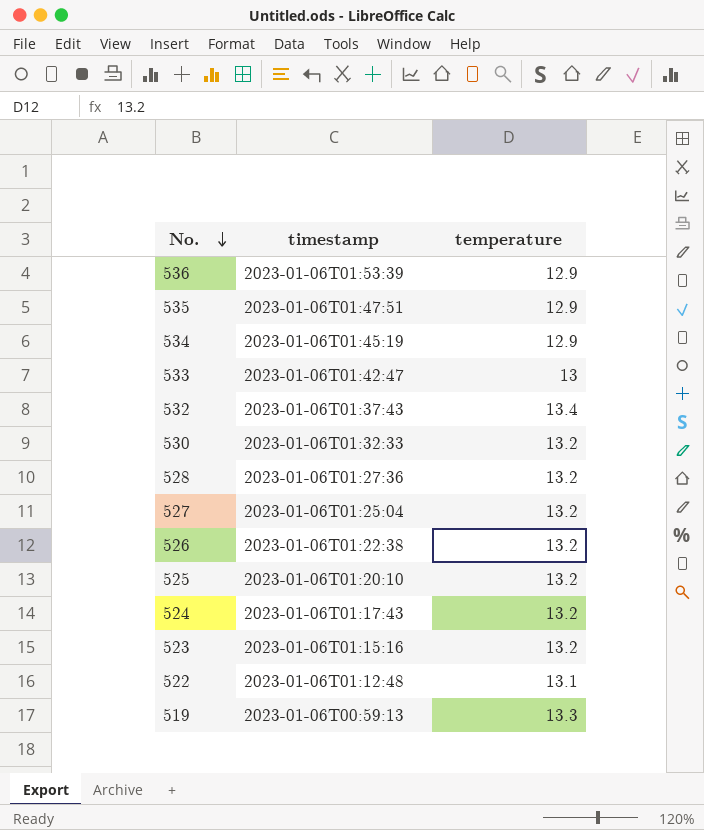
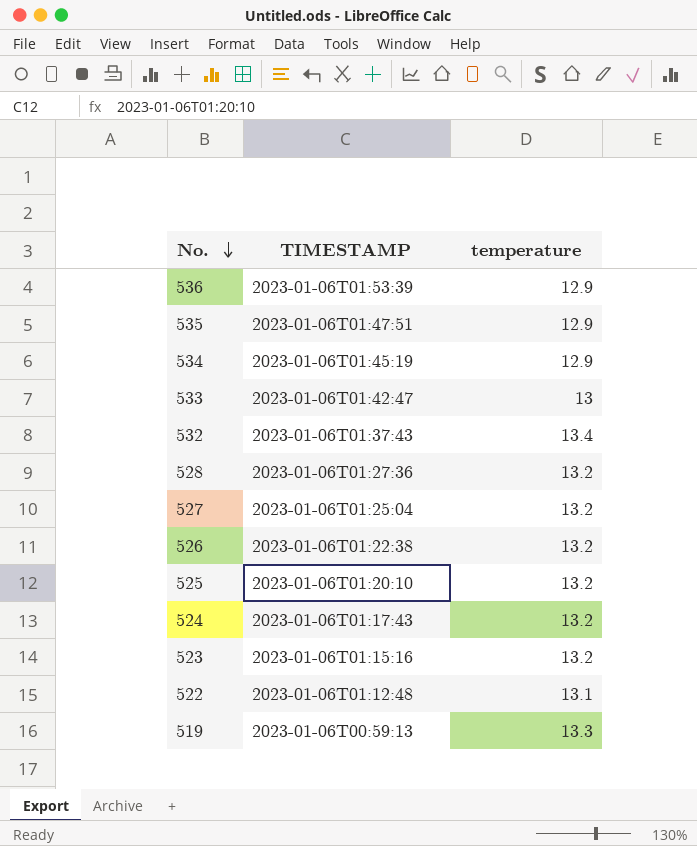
column name: timestamp -> TIMESTAMP
row 530: 2023-01-06T01:32:33 | 13.2 -> none

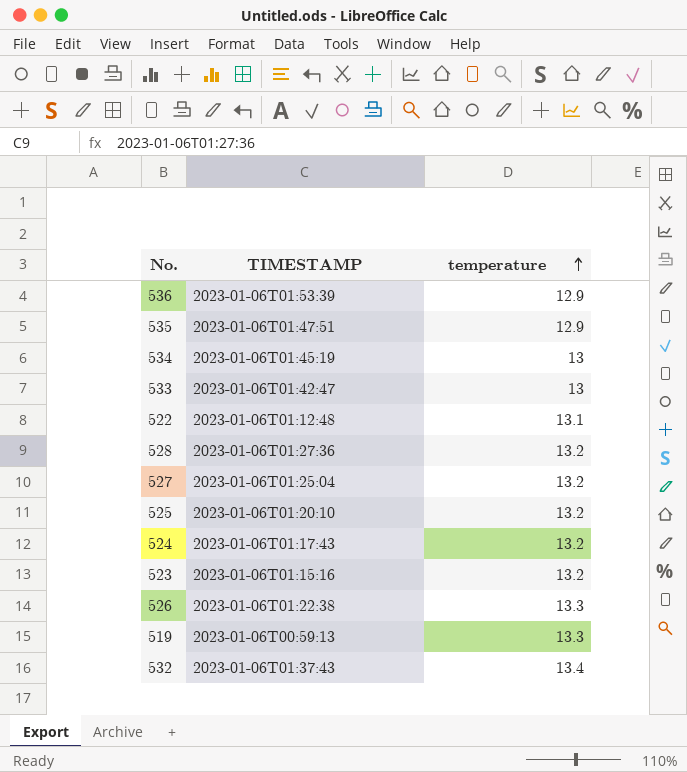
row order: No. descending -> temperature ascending
534 | temperature: 12.9 -> 13
526 | temperature: 13.2 -> 13.3

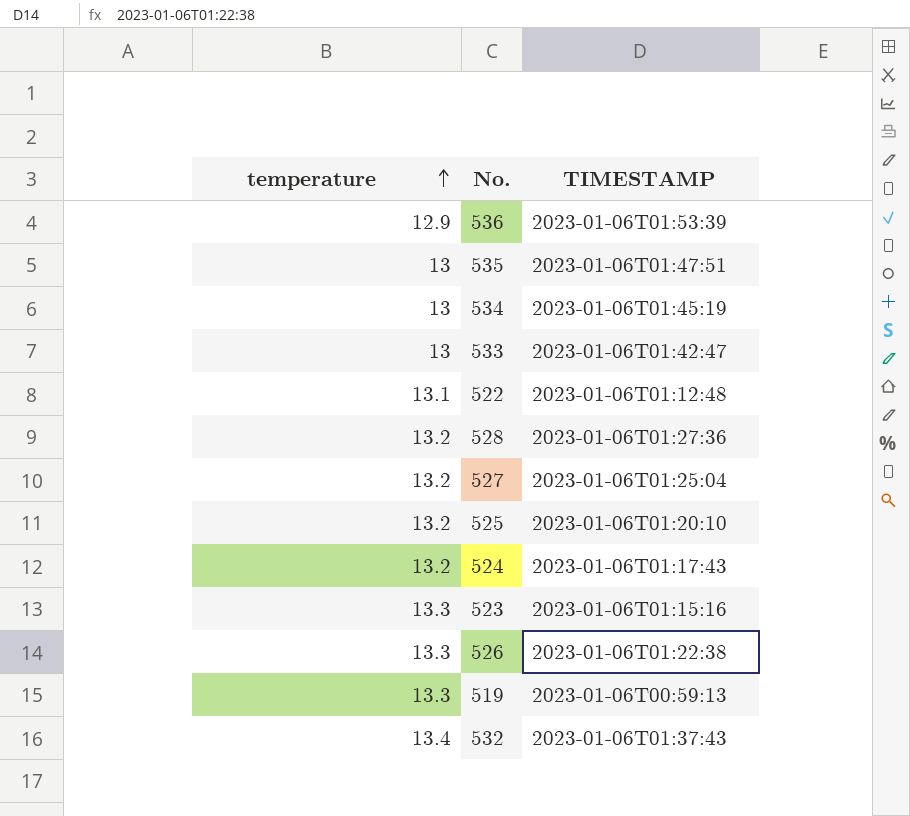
column temperature | position: 3 -> 1
535 | temperature: 12.9 -> 13
523 | temperature: 13.2 -> 13.3

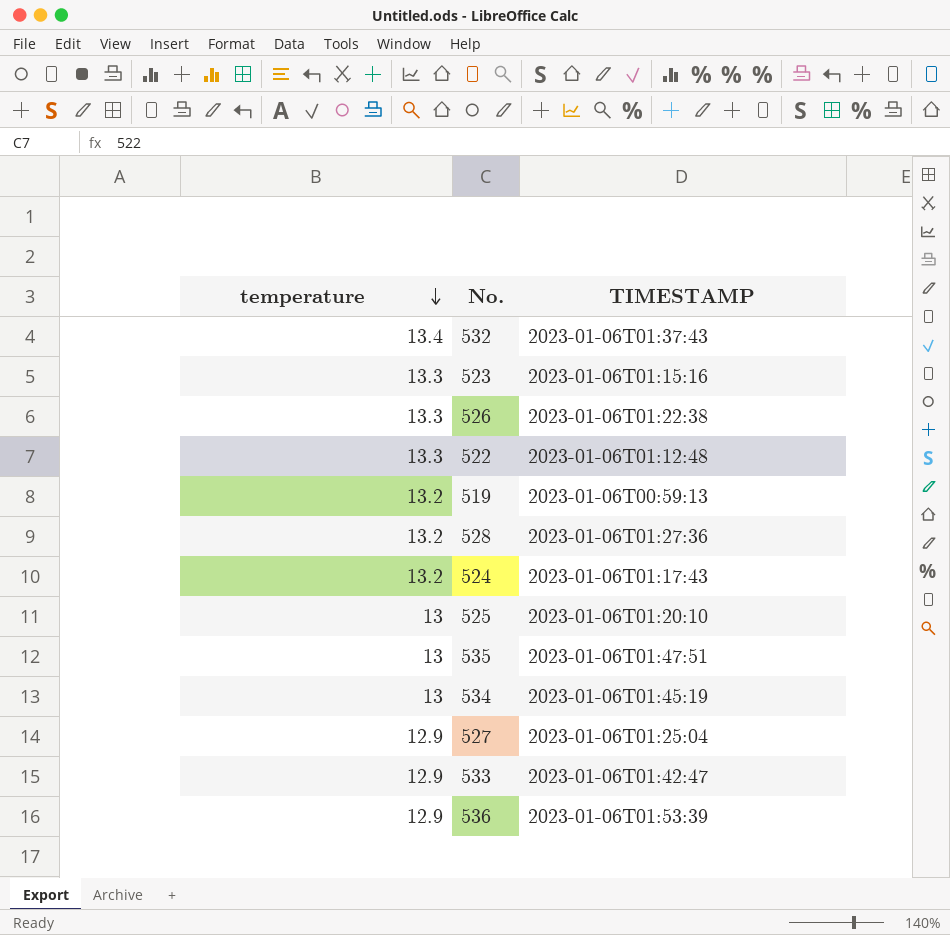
row order: temperature ascending -> temperature descending
522 | temperature: 13.1 -> 13.3
519 | temperature: 13.3 -> 13.2
525 | temperature: 13.2 -> 13
527 | temperature: 13.2 -> 12.9
533 | temperature: 13 -> 12.9

